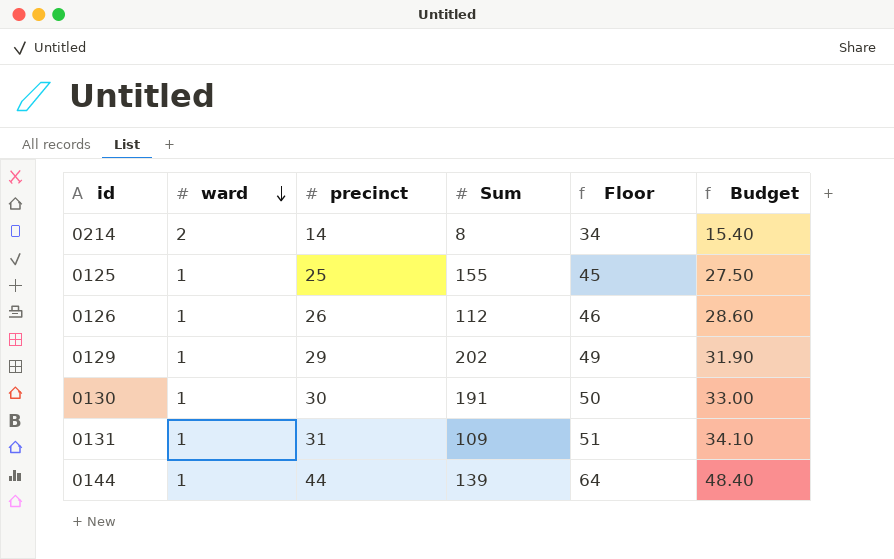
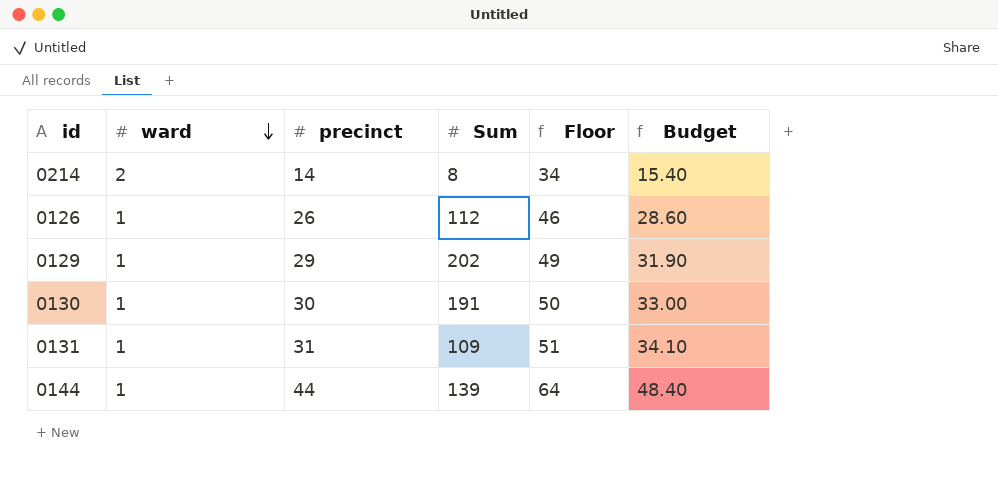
row 0125: 1 | 25 | 155 | 45 | 27.50 -> none

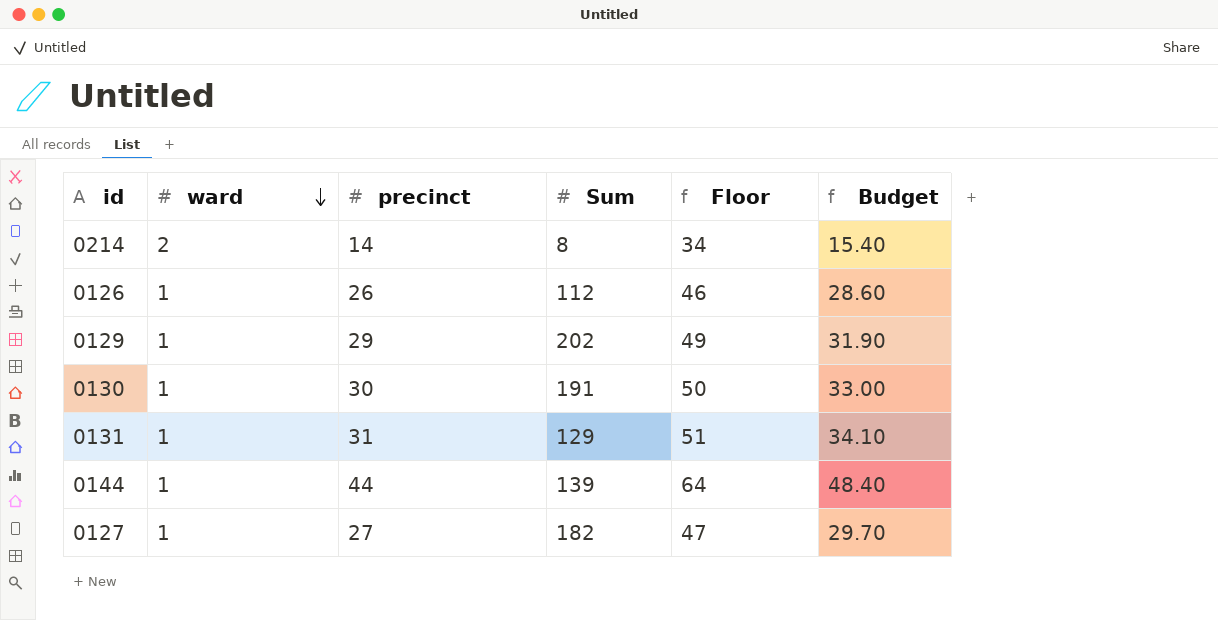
0131 | Sum: 109 -> 129
row 0127: none -> 1 | 27 | 182 | 47 | 29.70

